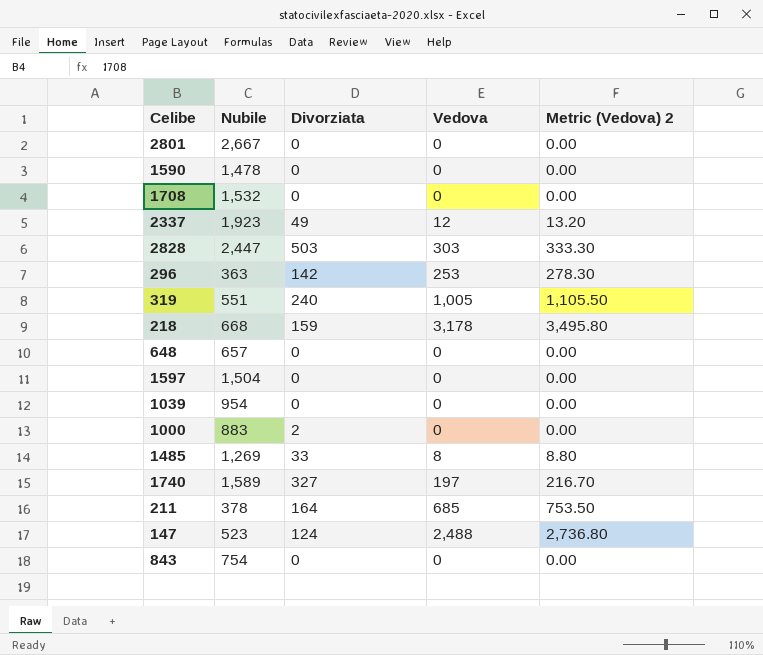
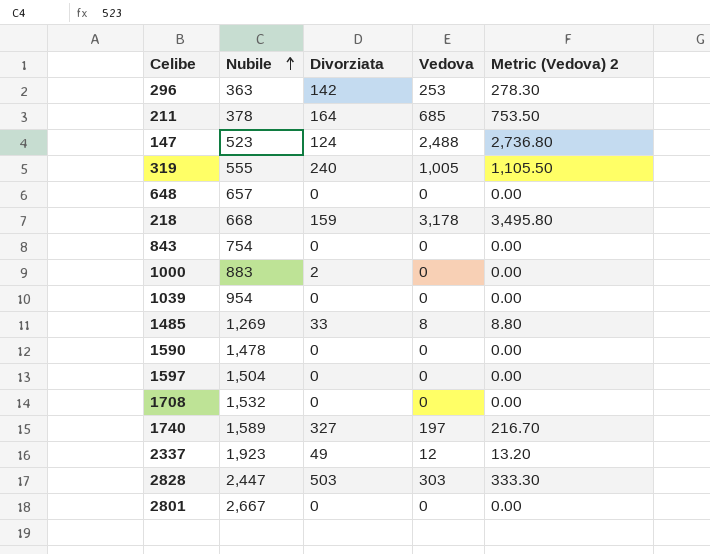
row order: none -> Nubile ascending
319 | Nubile: 551 -> 555

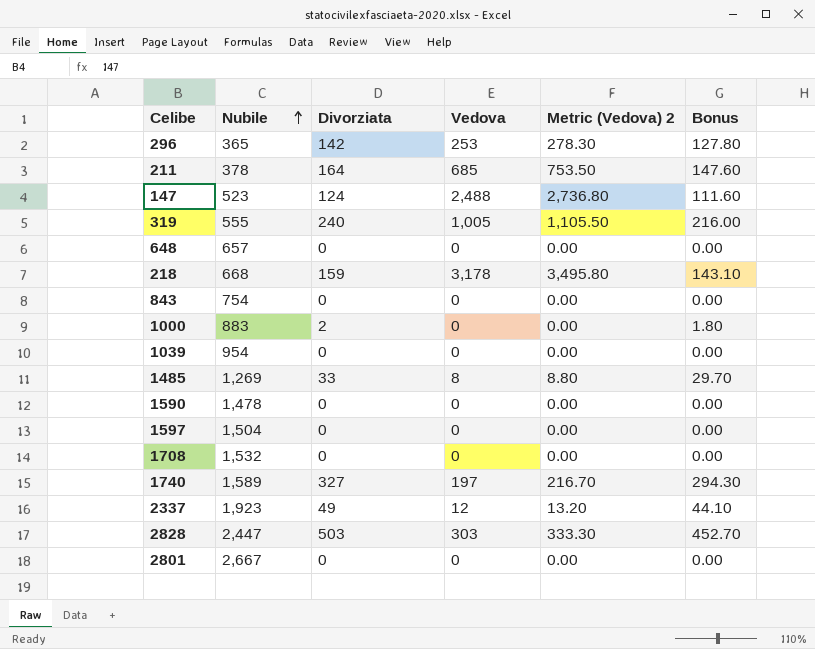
column Bonus | formula: none -> [Divorziata] * 0.9
296 | Nubile: 363 -> 365

